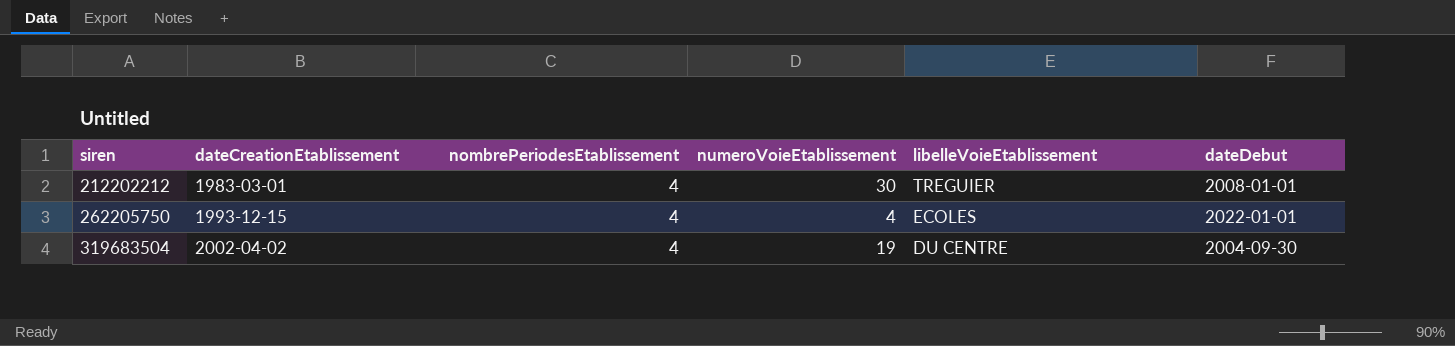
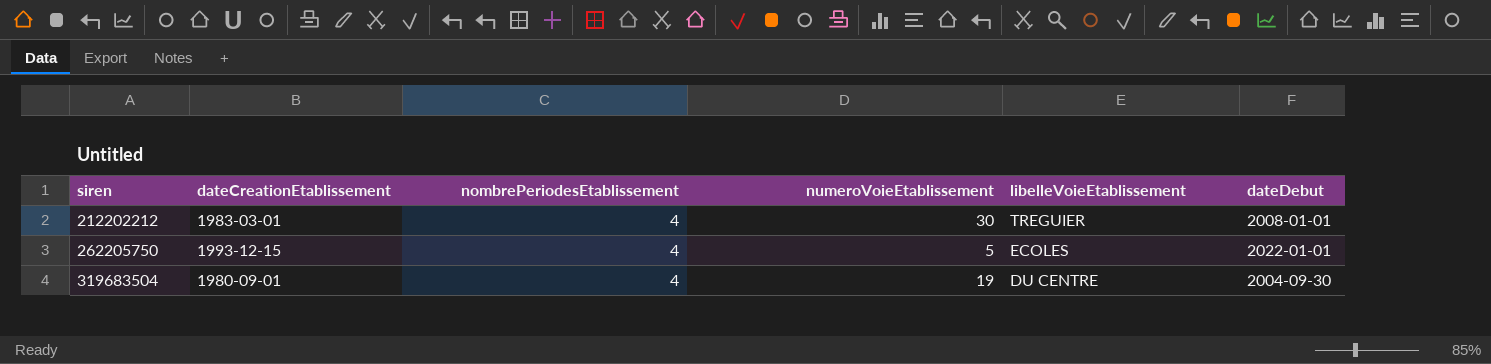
262205750 | numeroVoieEtablissement: 4 -> 5
319683504 | dateCreationEtablissement: 2002-04-02 -> 1980-09-01

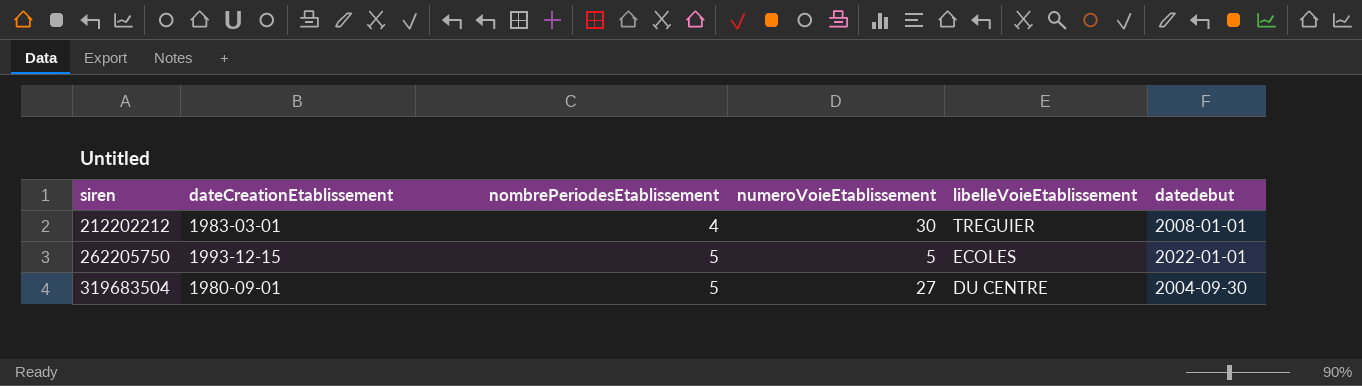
column name: dateDebut -> datedebut
262205750 | nombrePeriodesEtablissement: 4 -> 5
319683504 | nombrePeriodesEtablissement: 4 -> 5
319683504 | numeroVoieEtablissement: 19 -> 27

